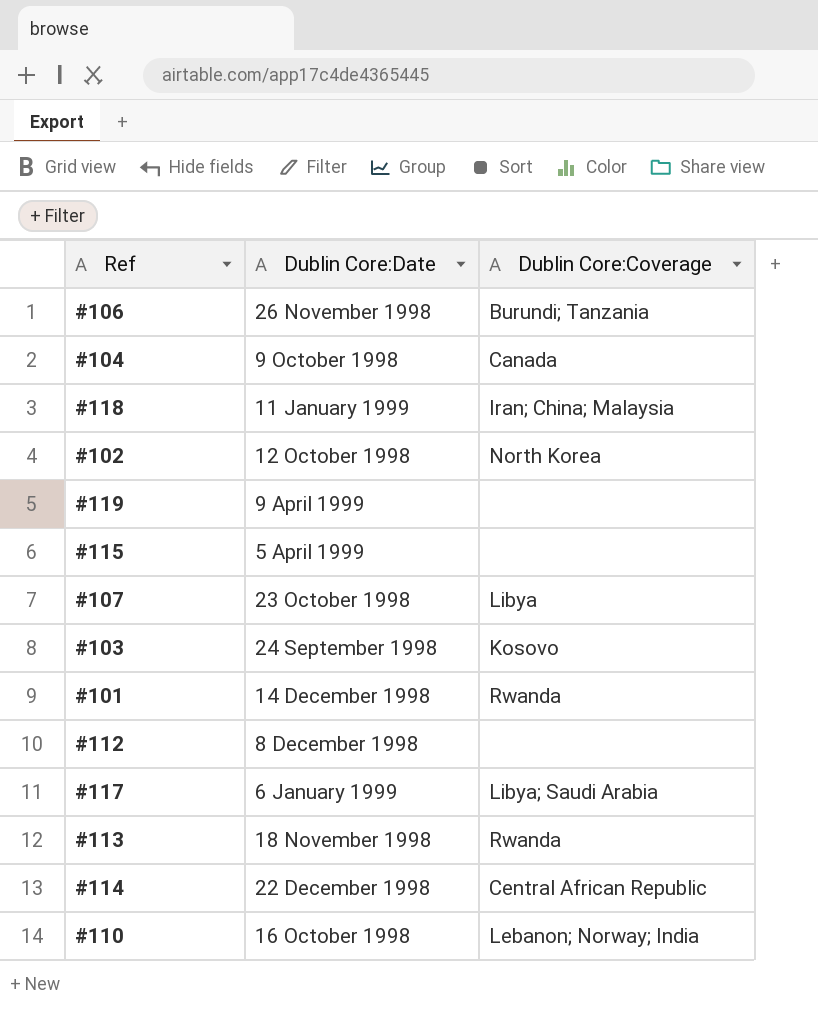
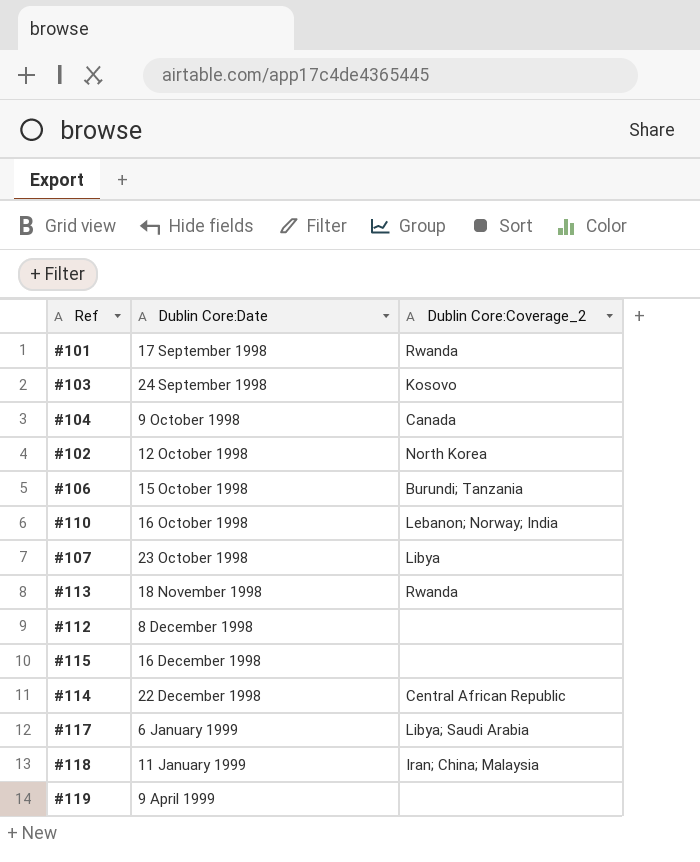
row order: none -> Dublin Core:Date ascending
column name: Dublin Core:Coverage -> Dublin Core:Coverage_2
#101 | Dublin Core:Date: 14 December 1998 -> 17 September 1998
#106 | Dublin Core:Date: 26 November 1998 -> 15 October 1998
#115 | Dublin Core:Date: 5 April 1999 -> 16 December 1998

